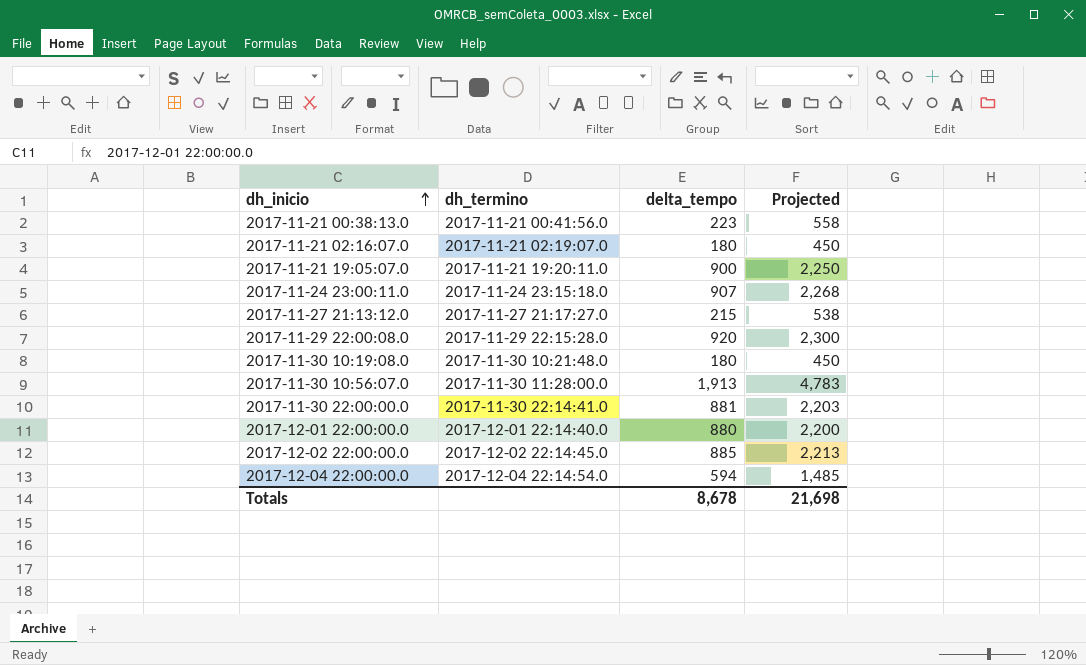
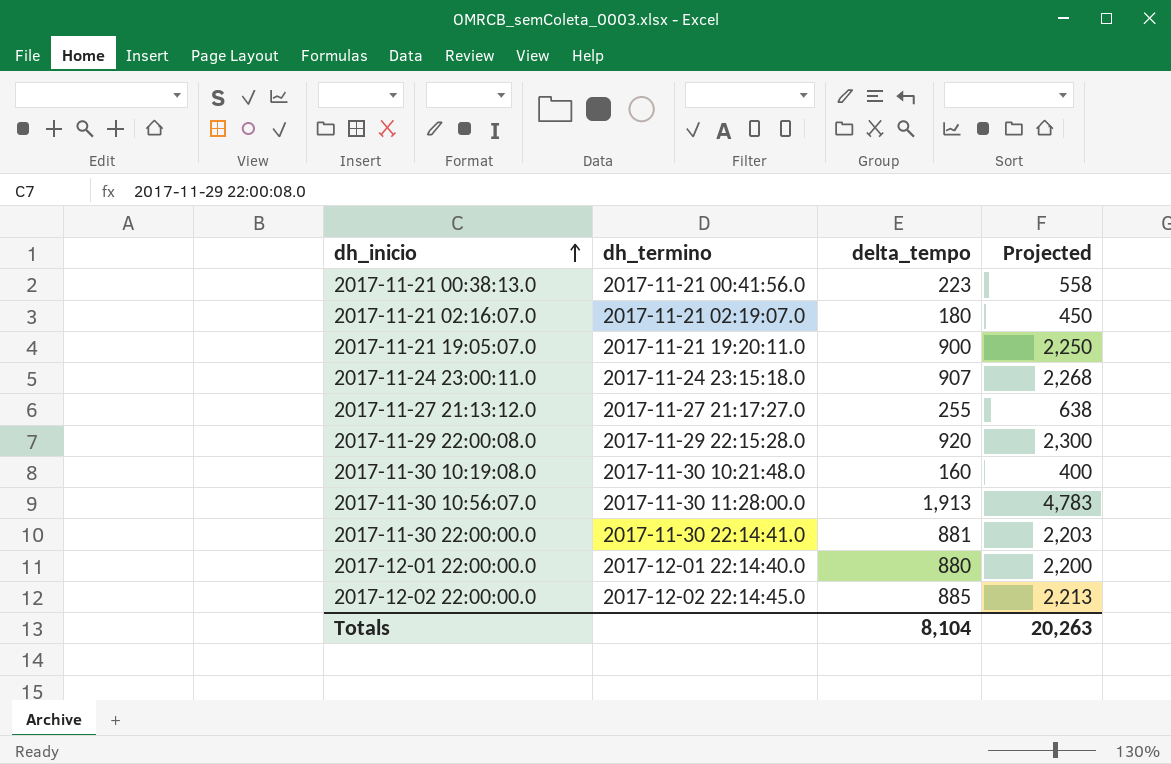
row 2017-12-04 22:00:00.0: 2017-12-04 22:14:54.0 | 594 | 1,485 -> none
2017-11-27 21:13:12.0 | delta_tempo: 215 -> 255
2017-11-27 21:13:12.0 | Projected: 538 -> 638
2017-11-30 10:19:08.0 | delta_tempo: 180 -> 160
2017-11-30 10:19:08.0 | Projected: 450 -> 400
Totals | delta_tempo: 8,678 -> 8,104
Totals | Projected: 21,698 -> 20,263

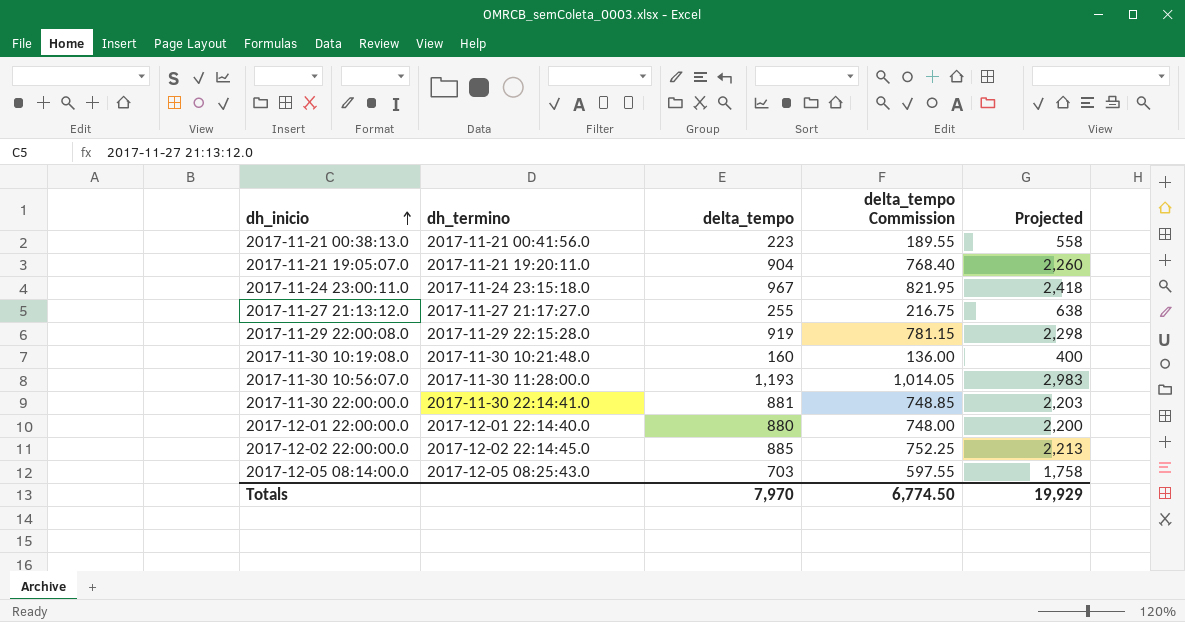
column delta_tempo Commission | formula: none -> [delta_tempo] * 0.85
row 2017-11-21 02:16:07.0: 2017-11-21 02:19:07.0 | 180 | 450 -> none
2017-11-21 19:05:07.0 | delta_tempo: 900 -> 904
2017-11-21 19:05:07.0 | Projected: 2,250 -> 2,260
2017-11-24 23:00:11.0 | delta_tempo: 907 -> 967
2017-11-24 23:00:11.0 | Projected: 2,268 -> 2,418
2017-11-29 22:00:08.0 | delta_tempo: 920 -> 919
2017-11-29 22:00:08.0 | Projected: 2,300 -> 2,298
2017-11-30 10:56:07.0 | delta_tempo: 1,913 -> 1,193
2017-11-30 10:56:07.0 | Projected: 4,783 -> 2,983
row 2017-12-05 08:14:00.0: none -> 2017-12-05 08:25:43.0 | 703 | 597.55 | 1,758
Totals | delta_tempo: 8,104 -> 7,970
Totals | Projected: 20,263 -> 19,929

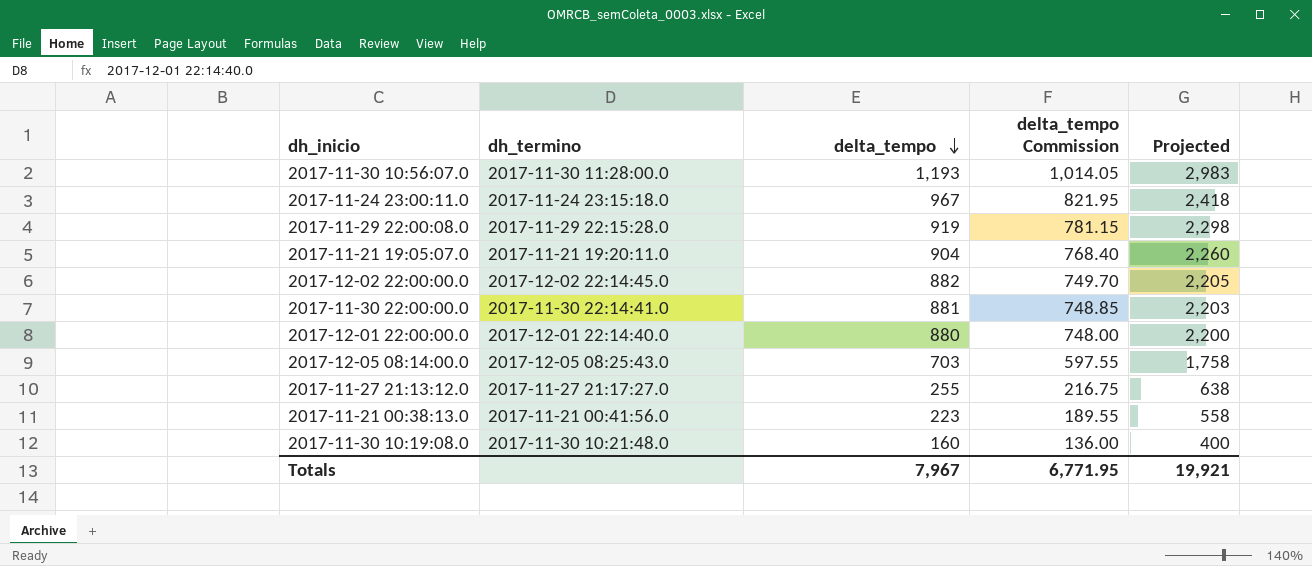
row order: dh_inicio ascending -> delta_tempo descending
2017-12-02 22:00:00.0 | delta_tempo: 885 -> 882
2017-12-02 22:00:00.0 | delta_tempo Commission: 752.25 -> 749.70
2017-12-02 22:00:00.0 | Projected: 2,213 -> 2,205
Totals | delta_tempo: 7,970 -> 7,967
Totals | delta_tempo Commission: 6,774.50 -> 6,771.95
Totals | Projected: 19,929 -> 19,921

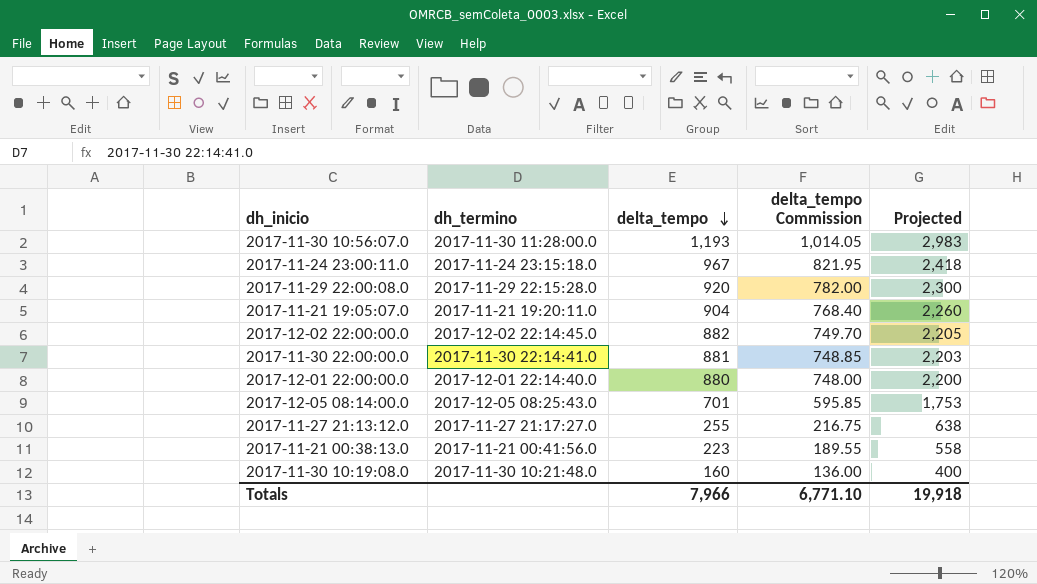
2017-11-29 22:00:08.0 | delta_tempo: 919 -> 920
2017-11-29 22:00:08.0 | delta_tempo Commission: 781.15 -> 782.00
2017-11-29 22:00:08.0 | Projected: 2,298 -> 2,300
2017-12-05 08:14:00.0 | delta_tempo: 703 -> 701
2017-12-05 08:14:00.0 | delta_tempo Commission: 597.55 -> 595.85
2017-12-05 08:14:00.0 | Projected: 1,758 -> 1,753
Totals | delta_tempo: 7,967 -> 7,966
Totals | delta_tempo Commission: 6,771.95 -> 6,771.10
Totals | Projected: 19,921 -> 19,918

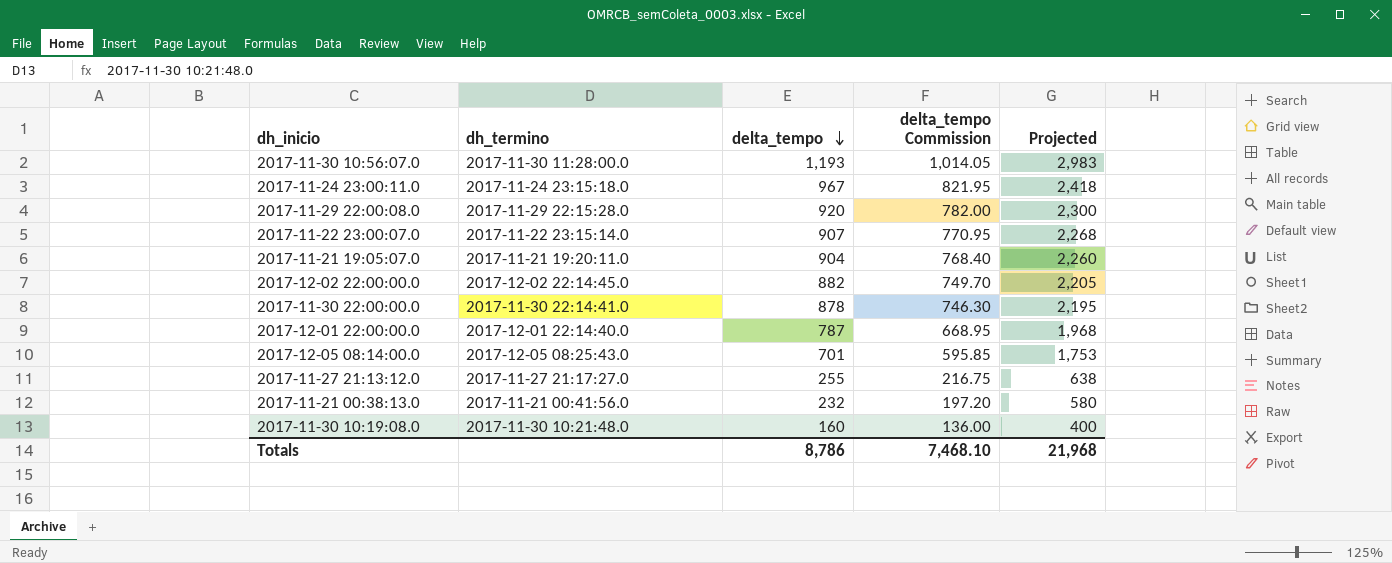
row 2017-11-22 23:00:07.0: none -> 2017-11-22 23:15:14.0 | 907 | 770.95 | 2,268
2017-11-30 22:00:00.0 | delta_tempo: 881 -> 878
2017-11-30 22:00:00.0 | delta_tempo Commission: 748.85 -> 746.30
2017-11-30 22:00:00.0 | Projected: 2,203 -> 2,195
2017-12-01 22:00:00.0 | delta_tempo: 880 -> 787
2017-12-01 22:00:00.0 | delta_tempo Commission: 748.00 -> 668.95
2017-12-01 22:00:00.0 | Projected: 2,200 -> 1,968
2017-11-21 00:38:13.0 | delta_tempo: 223 -> 232
2017-11-21 00:38:13.0 | delta_tempo Commission: 189.55 -> 197.20
2017-11-21 00:38:13.0 | Projected: 558 -> 580
Totals | delta_tempo: 7,966 -> 8,786
Totals | delta_tempo Commission: 6,771.10 -> 7,468.10
Totals | Projected: 19,918 -> 21,968

